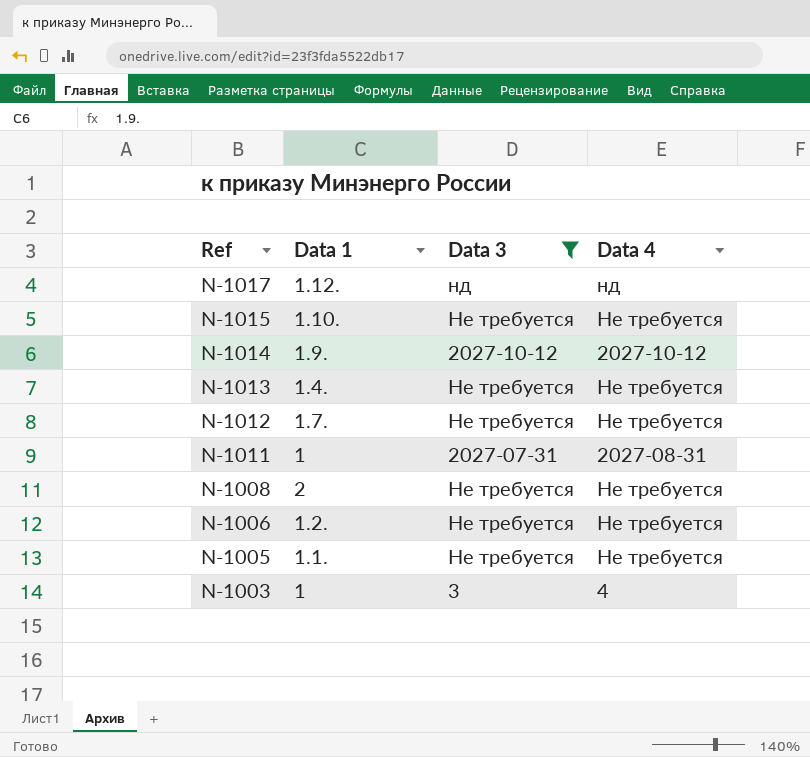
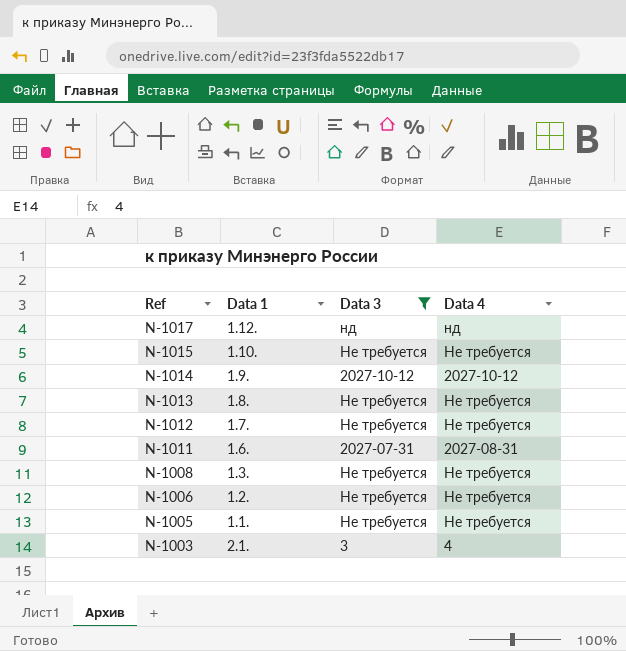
N-1013 | Data 1: 1.4. -> 1.8.
N-1011 | Data 1: 1 -> 1.6.
N-1008 | Data 1: 2 -> 1.3.
N-1003 | Data 1: 1 -> 2.1.

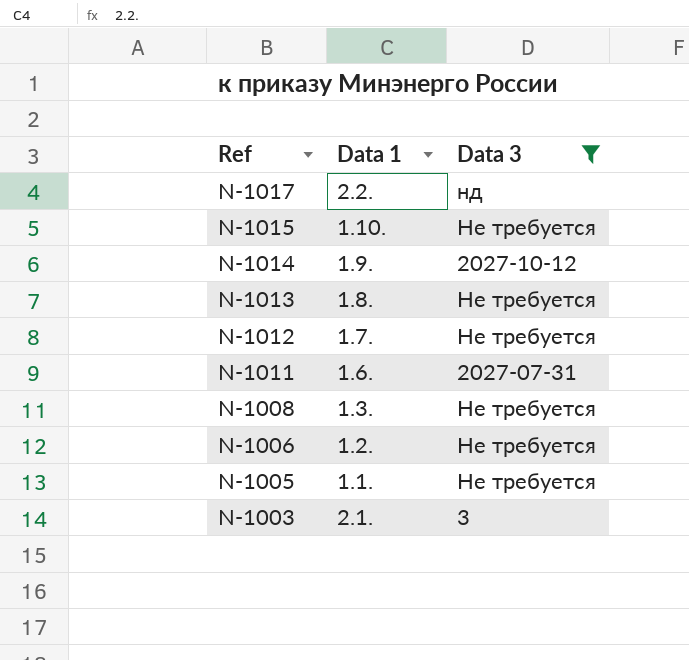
column Data 4 | position: 4 -> none
N-1017 | Data 1: 1.12. -> 2.2.

